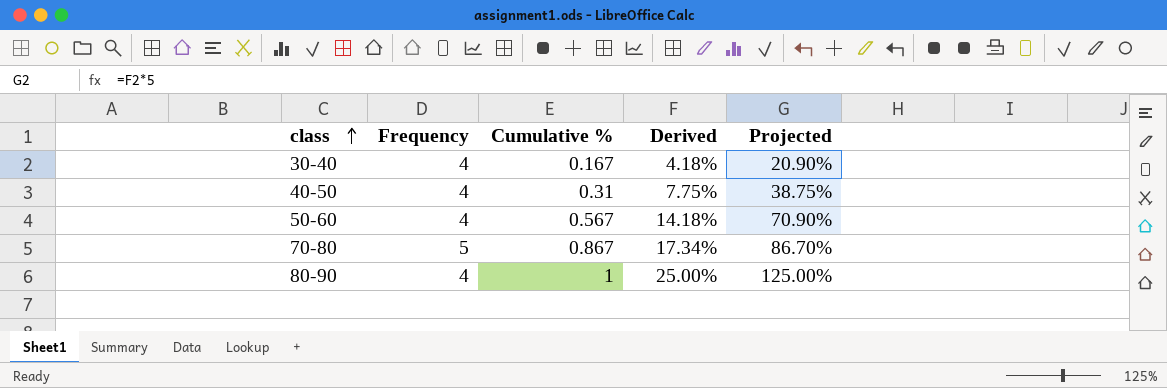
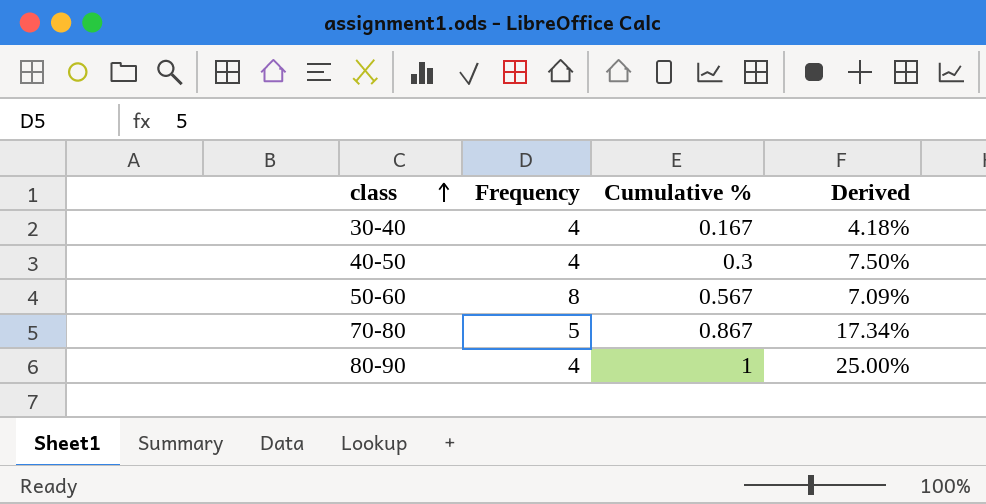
column Projected | formula: [Derived] * 5 -> none
40-50 | Cumulative %: 0.31 -> 0.3
40-50 | Derived: 7.75% -> 7.50%
50-60 | Frequency: 4 -> 8
50-60 | Derived: 14.18% -> 7.09%

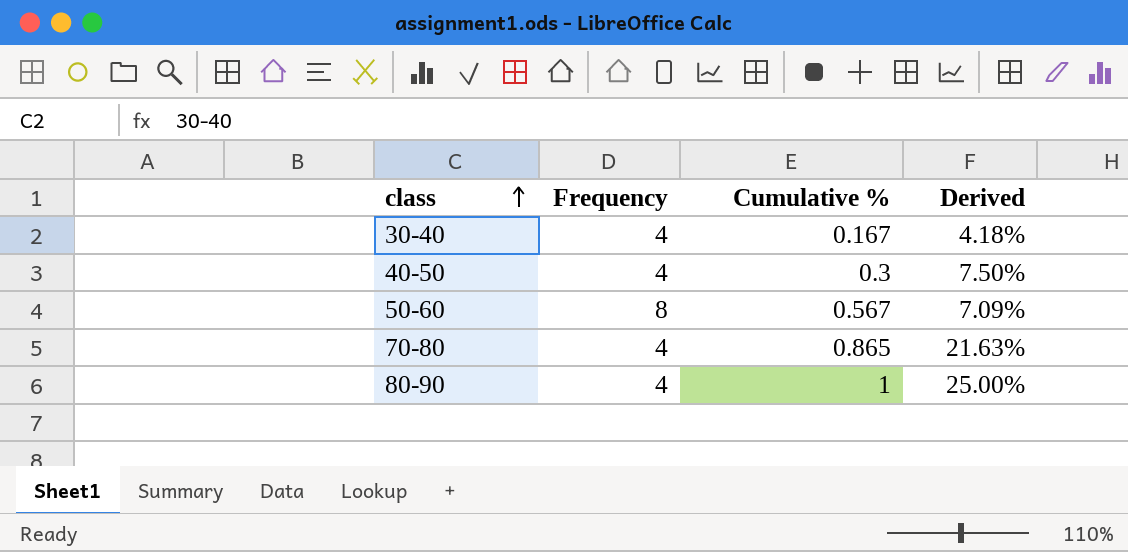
70-80 | Frequency: 5 -> 4
70-80 | Cumulative %: 0.867 -> 0.865
70-80 | Derived: 17.34% -> 21.63%

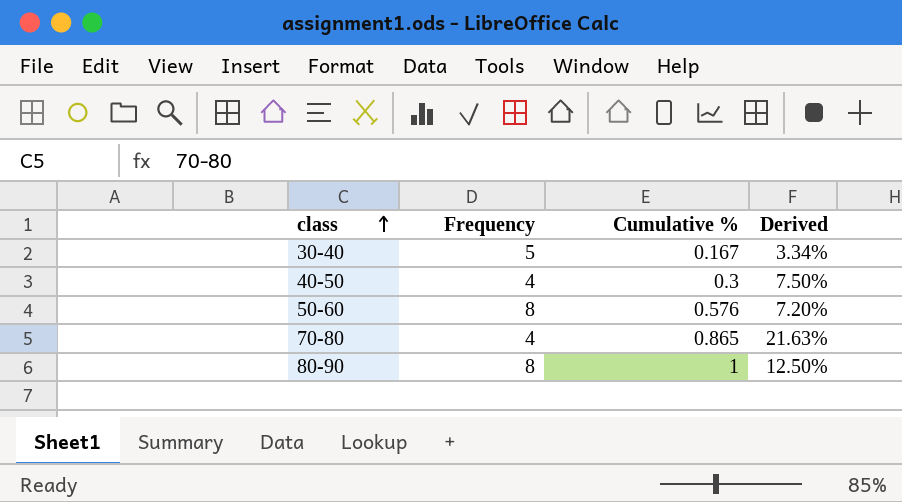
30-40 | Frequency: 4 -> 5
30-40 | Derived: 4.18% -> 3.34%
50-60 | Cumulative %: 0.567 -> 0.576
50-60 | Derived: 7.09% -> 7.20%
80-90 | Frequency: 4 -> 8
80-90 | Derived: 25.00% -> 12.50%

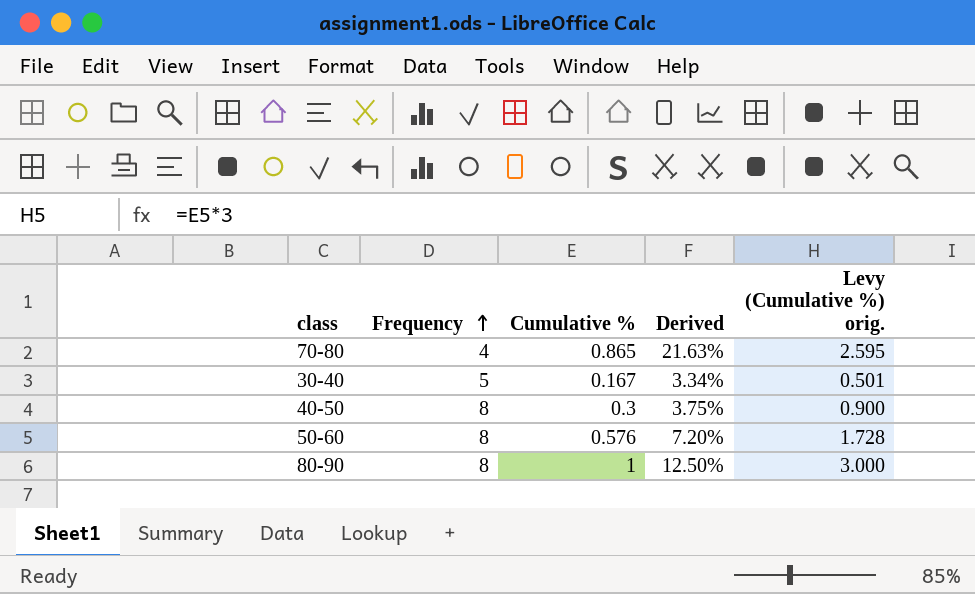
row order: class ascending -> Frequency ascending
column Levy (Cumulative %) orig. | formula: none -> [Cumulative %] * 3
40-50 | Frequency: 4 -> 8
40-50 | Derived: 7.50% -> 3.75%

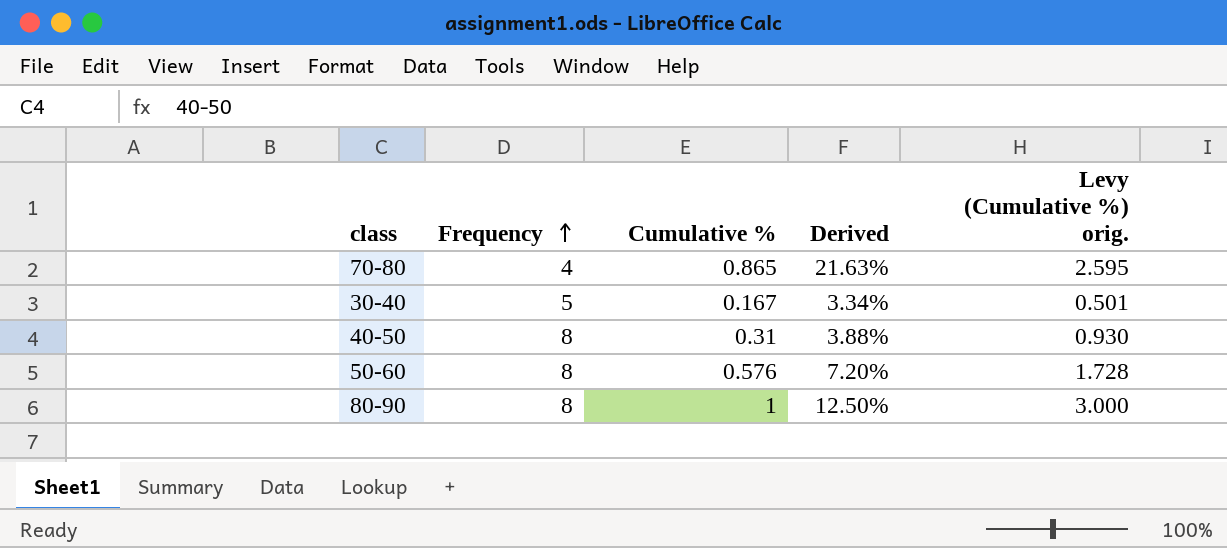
40-50 | Cumulative %: 0.3 -> 0.31
40-50 | Derived: 3.75% -> 3.88%
40-50 | Levy (Cumulative %) orig.: 0.900 -> 0.930

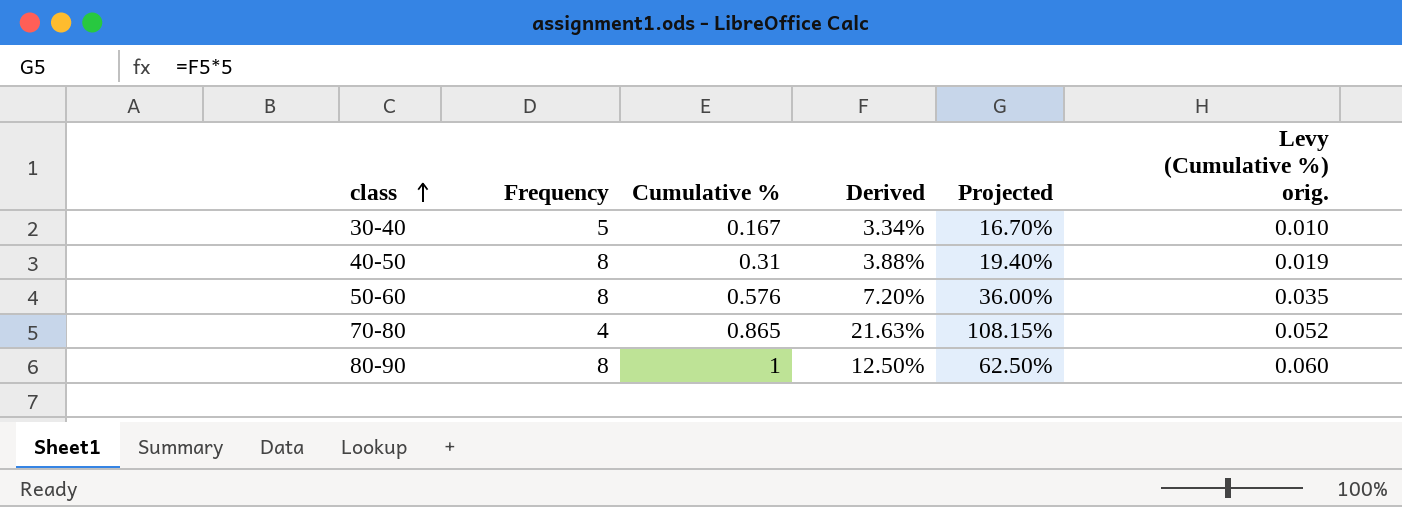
row order: Frequency ascending -> class ascending
column Projected | formula: none -> [Derived] * 5
column Levy (Cumulative %) orig. | formula: [Cumulative %] * 3 -> [Cumulative %] * 0.06

